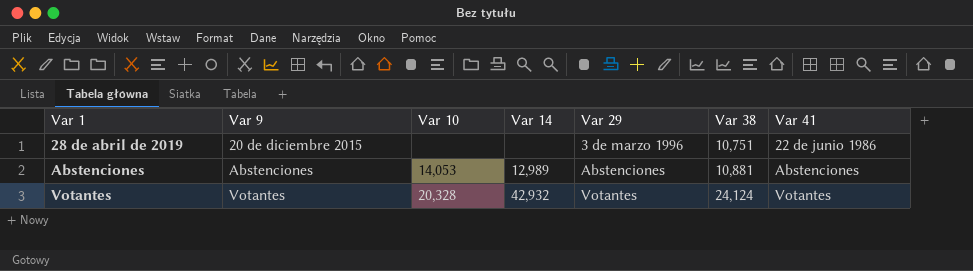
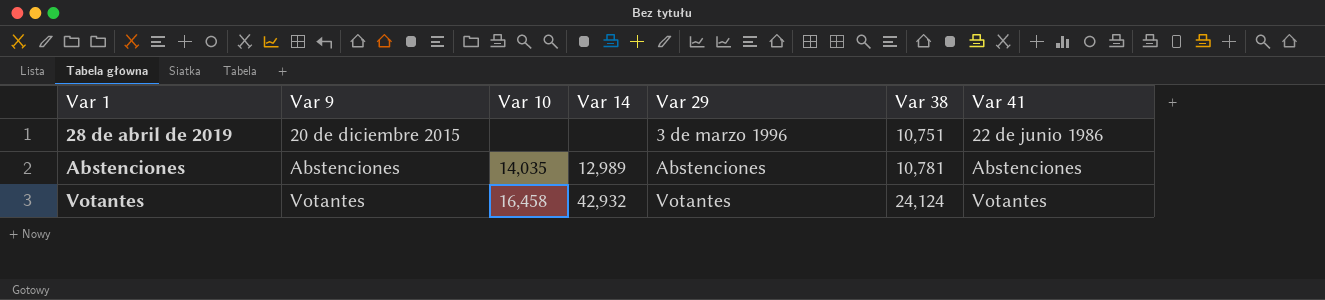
Abstenciones | Var 10: 14,053 -> 14,035
Abstenciones | Var 38: 10,881 -> 10,781
Votantes | Var 10: 20,328 -> 16,458

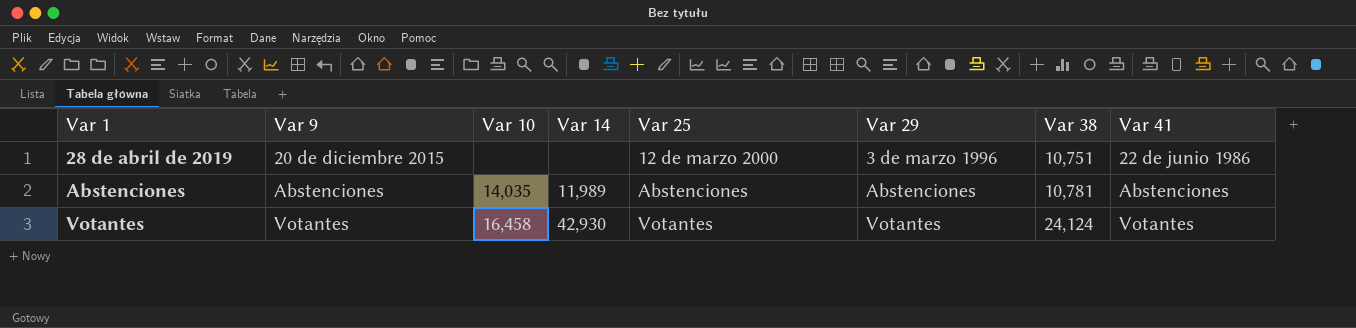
column Var 25 | position: none -> 5
Abstenciones | Var 14: 12,989 -> 11,989
Votantes | Var 14: 42,932 -> 42,930

